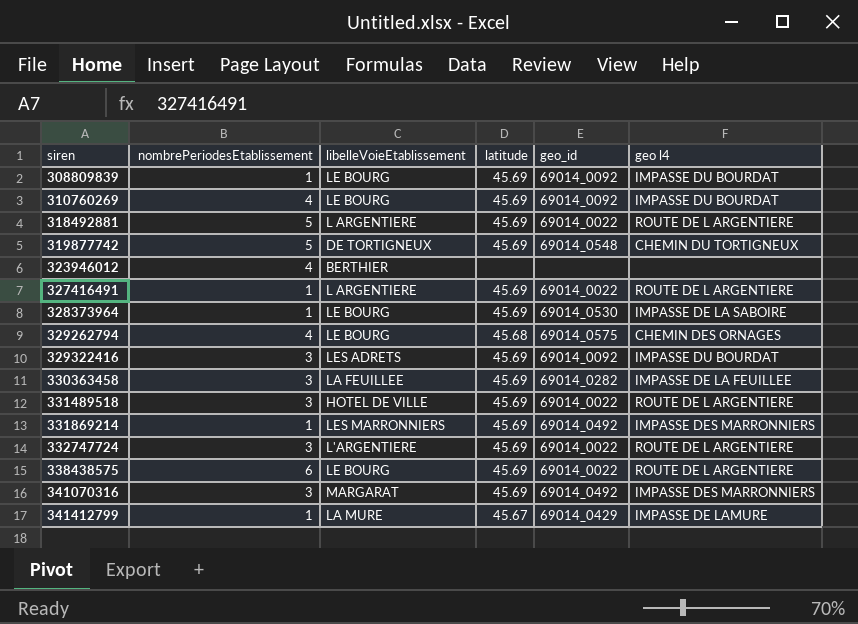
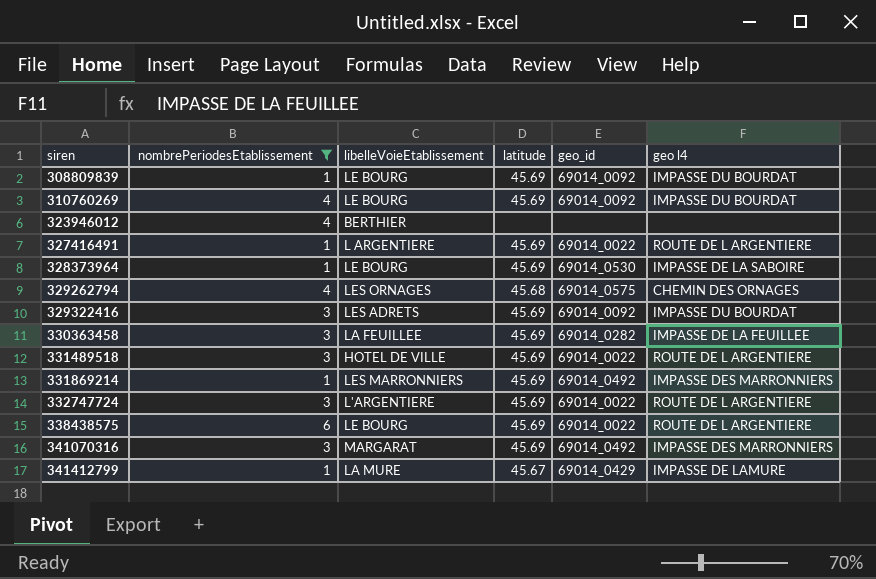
filter: none -> nombrePeriodesEtablissement != 5
329262794 | libelleVoieEtablissement: LE BOURG -> LES ORNAGES

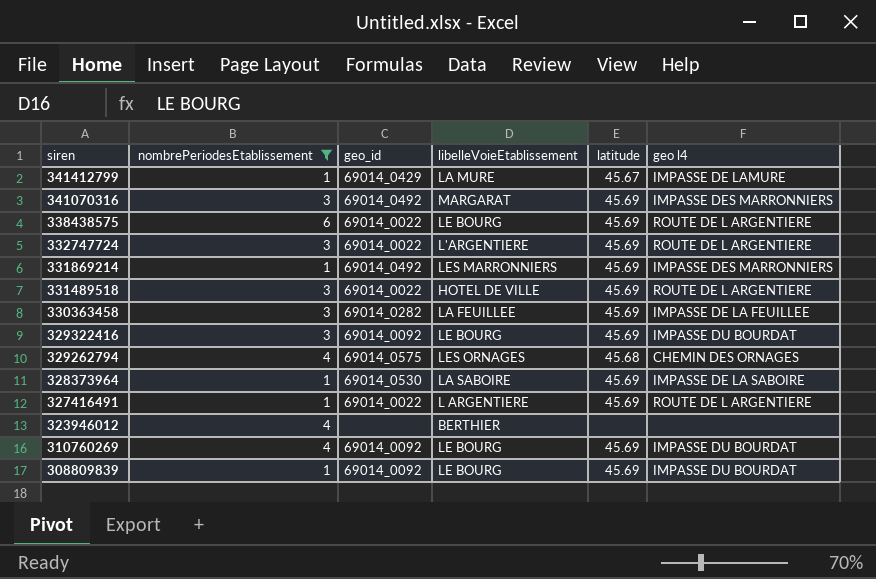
row order: siren ascending -> siren descending
column geo_id | position: 5 -> 3
329322416 | libelleVoieEtablissement: LES ADRETS -> LE BOURG
328373964 | libelleVoieEtablissement: LE BOURG -> LA SABOIRE

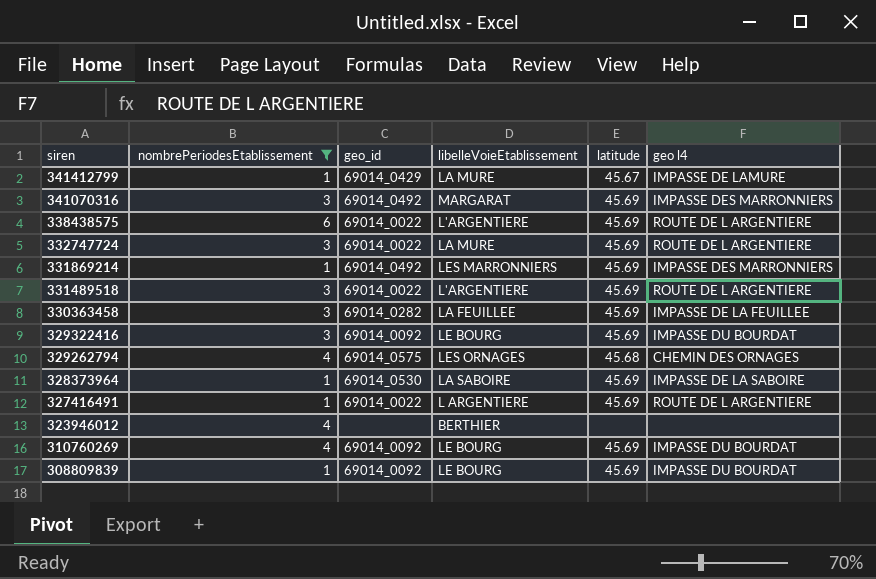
338438575 | libelleVoieEtablissement: LE BOURG -> L'ARGENTIERE
332747724 | libelleVoieEtablissement: L'ARGENTIERE -> LA MURE
331489518 | libelleVoieEtablissement: HOTEL DE VILLE -> L'ARGENTIERE

